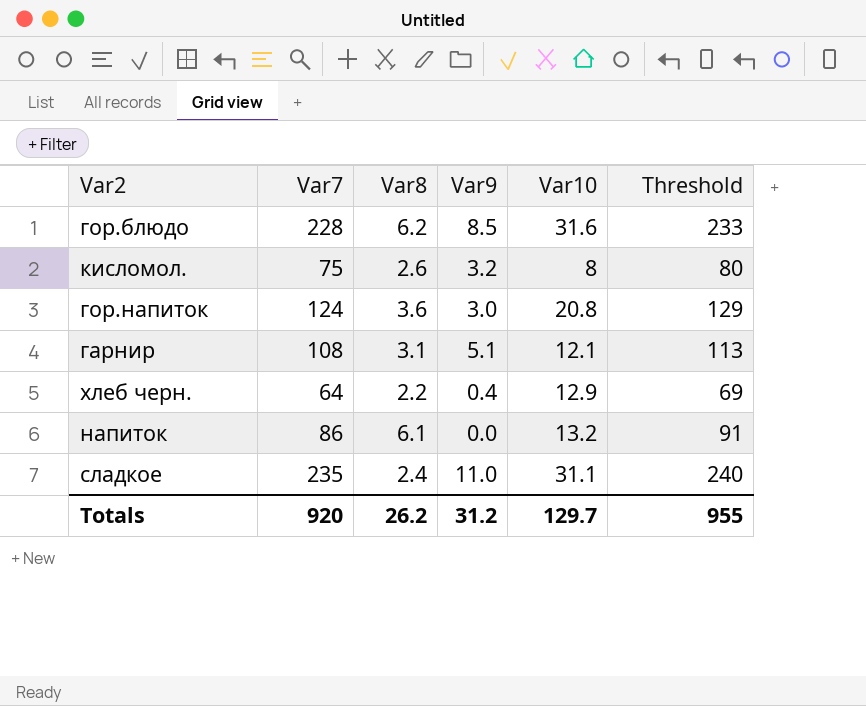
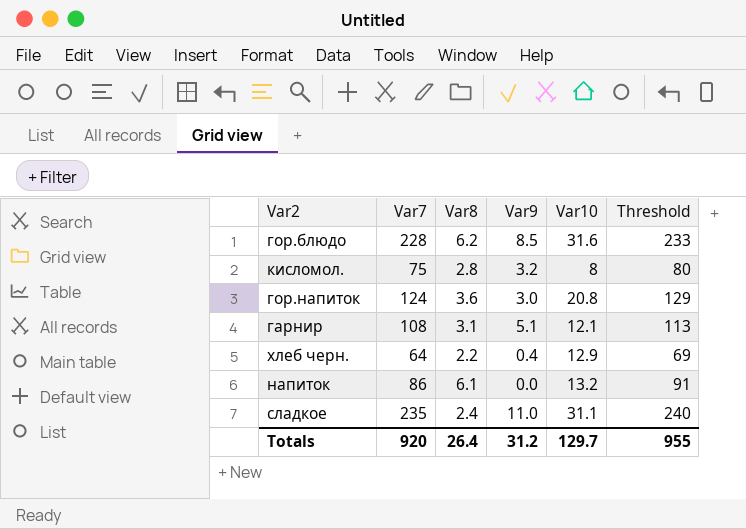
кисломол. | Var8: 2.6 -> 2.8
Totals | Var8: 26.2 -> 26.4

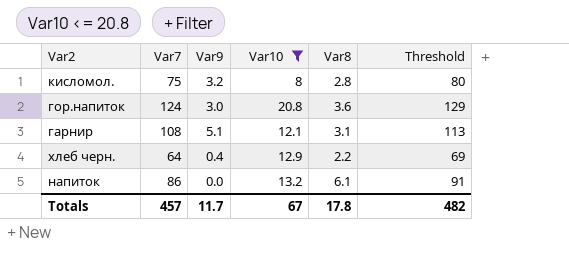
filter: none -> Var10 <= 20.8
column Var8 | position: 3 -> 5
Totals | Var7: 920 -> 457
Totals | Var9: 31.2 -> 11.7
Totals | Var10: 129.7 -> 67
Totals | Var8: 26.4 -> 17.8
Totals | Threshold: 955 -> 482

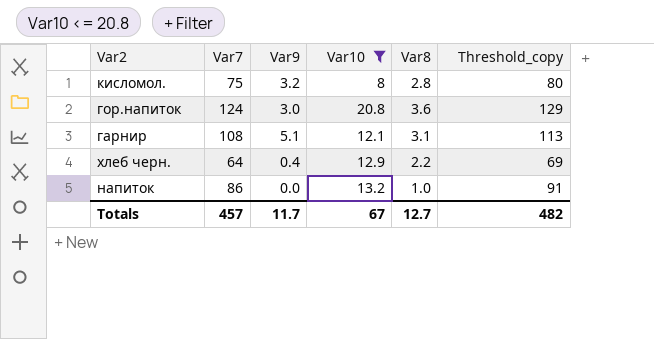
column name: Threshold -> Threshold_copy
напиток | Var8: 6.1 -> 1.0
Totals | Var8: 17.8 -> 12.7

